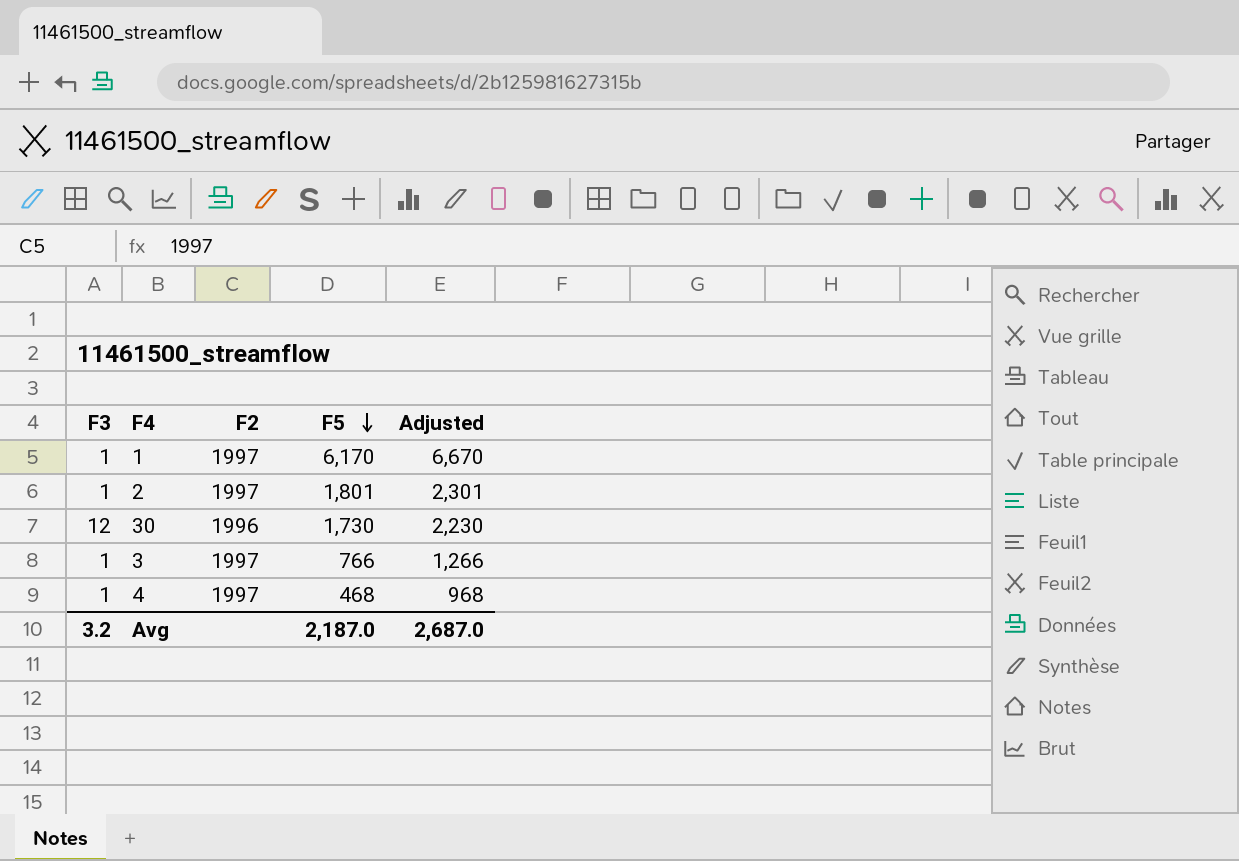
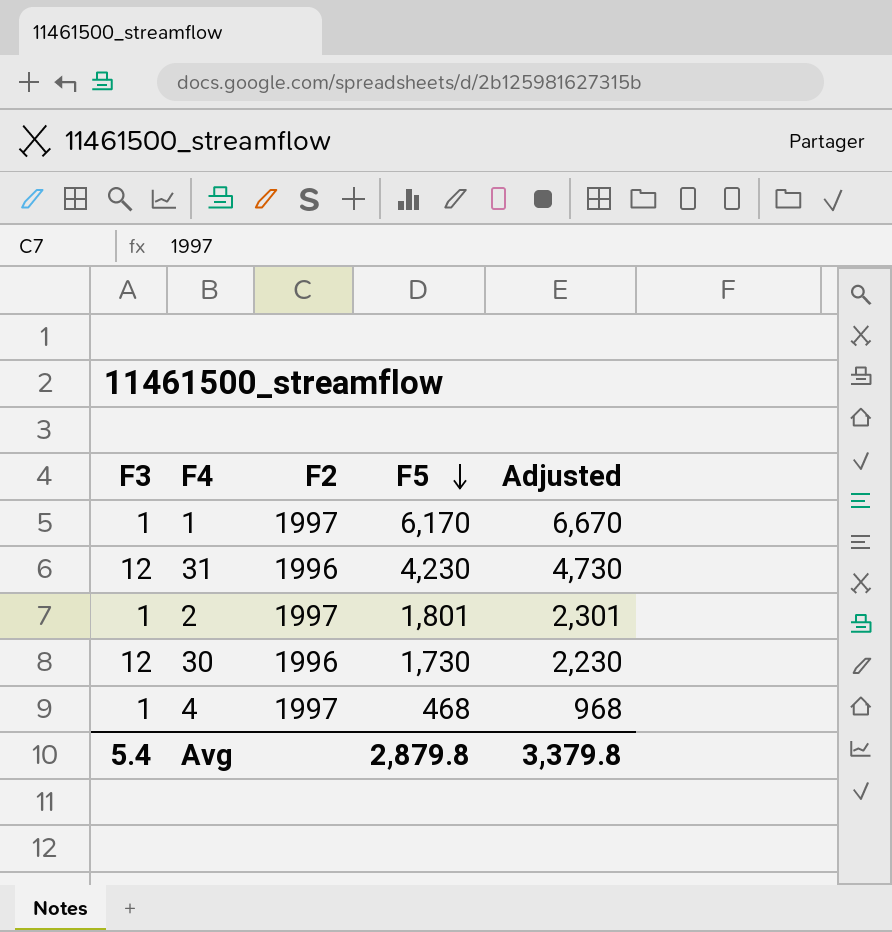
row 3: 1 | 1997 | 766 | 1,266 -> none
row 31: none -> 12 | 1996 | 4,230 | 4,730
Avg | F3: 3.2 -> 5.4
Avg | F5: 2,187.0 -> 2,879.8
Avg | Adjusted: 2,687.0 -> 3,379.8

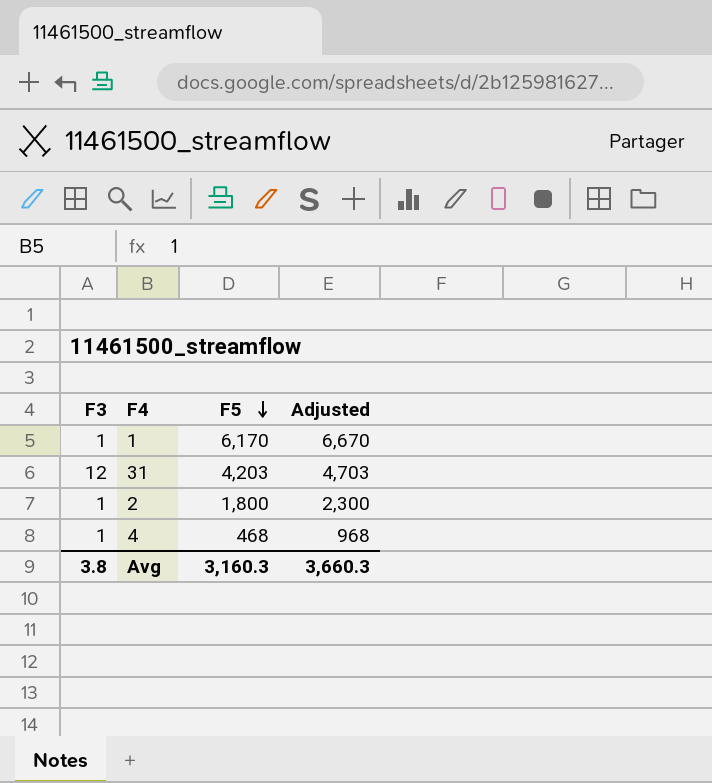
column F2 | position: 3 -> none
row 30: 12 | 1996 | 1,730 | 2,230 -> none
31 | F5: 4,230 -> 4,203
31 | Adjusted: 4,730 -> 4,703
2 | F5: 1,801 -> 1,800
2 | Adjusted: 2,301 -> 2,300
Avg | F3: 5.4 -> 3.8
Avg | F5: 2,879.8 -> 3,160.3
Avg | Adjusted: 3,379.8 -> 3,660.3

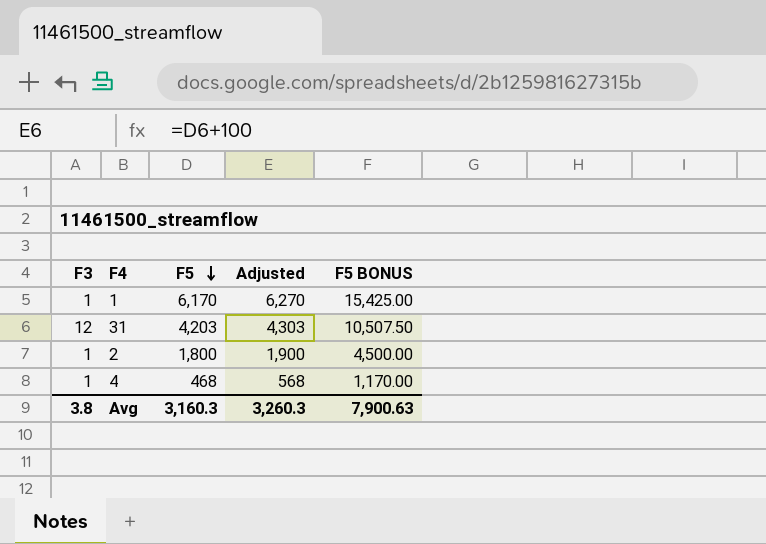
column Adjusted | formula: [F5] + 500 -> [F5] + 100
column F5 BONUS | formula: none -> [F5] * 2.5
Avg | Adjusted: 3,660.3 -> 3,260.3

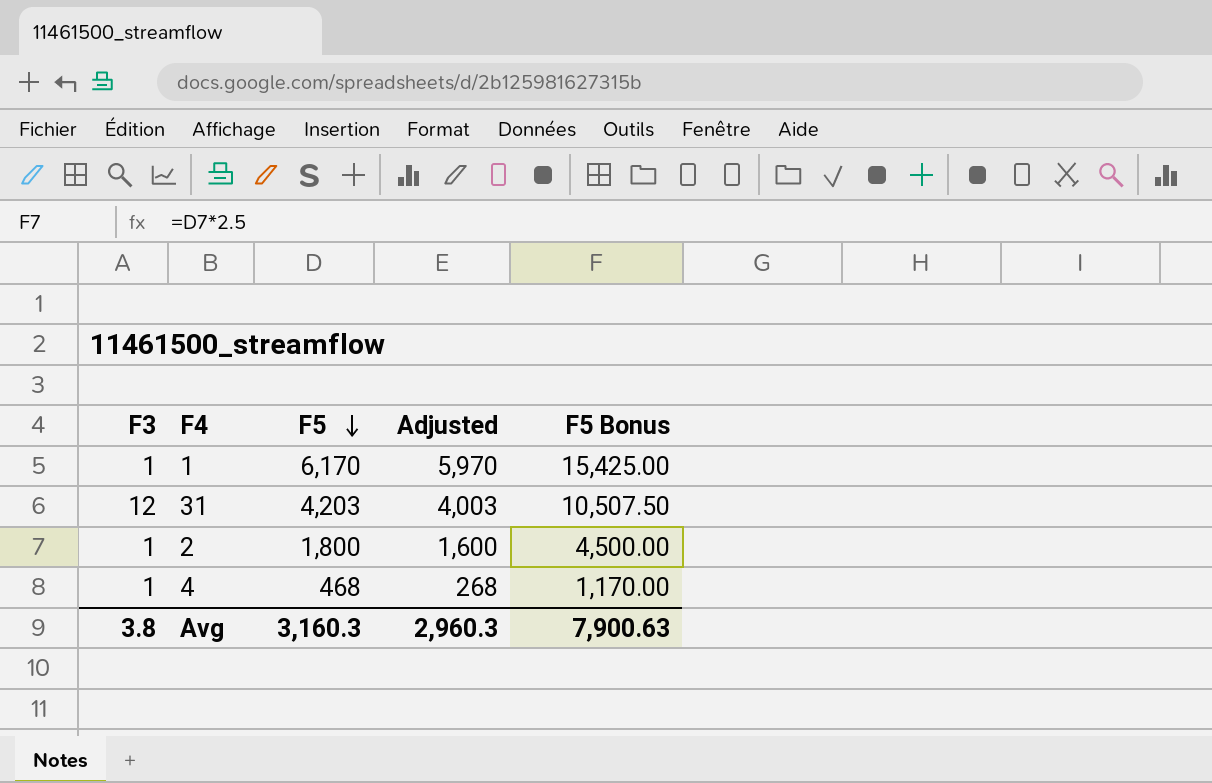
column Adjusted | formula: [F5] + 100 -> [F5] - 200
column name: F5 BONUS -> F5 Bonus
Avg | Adjusted: 3,260.3 -> 2,960.3

